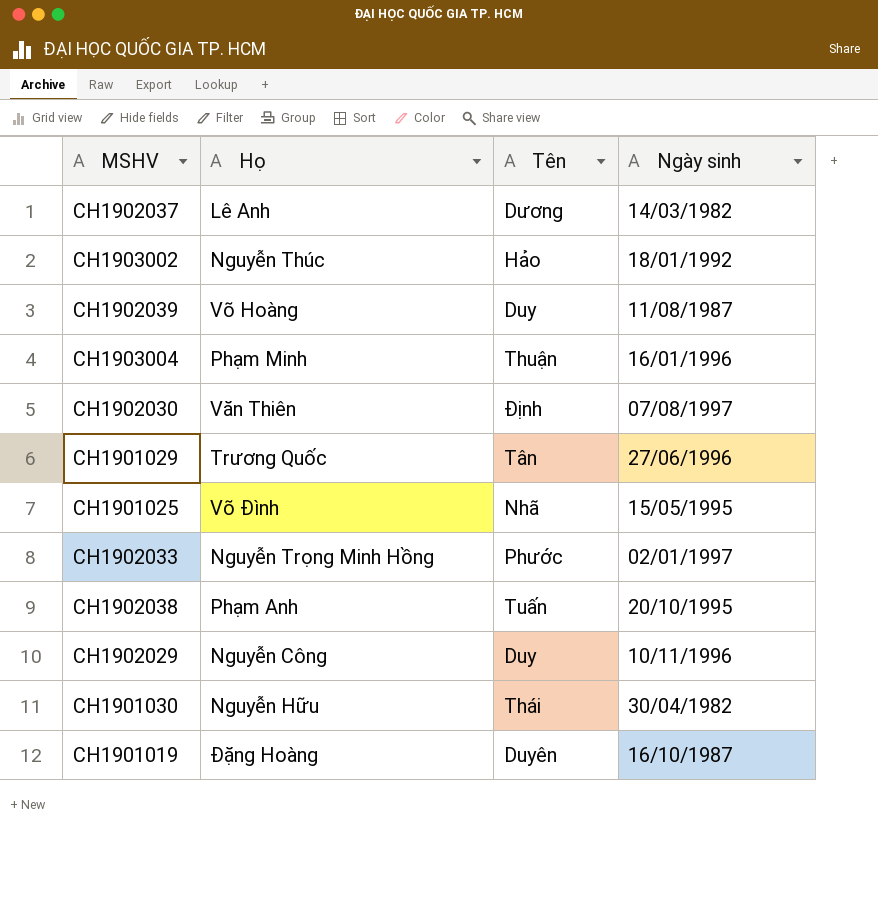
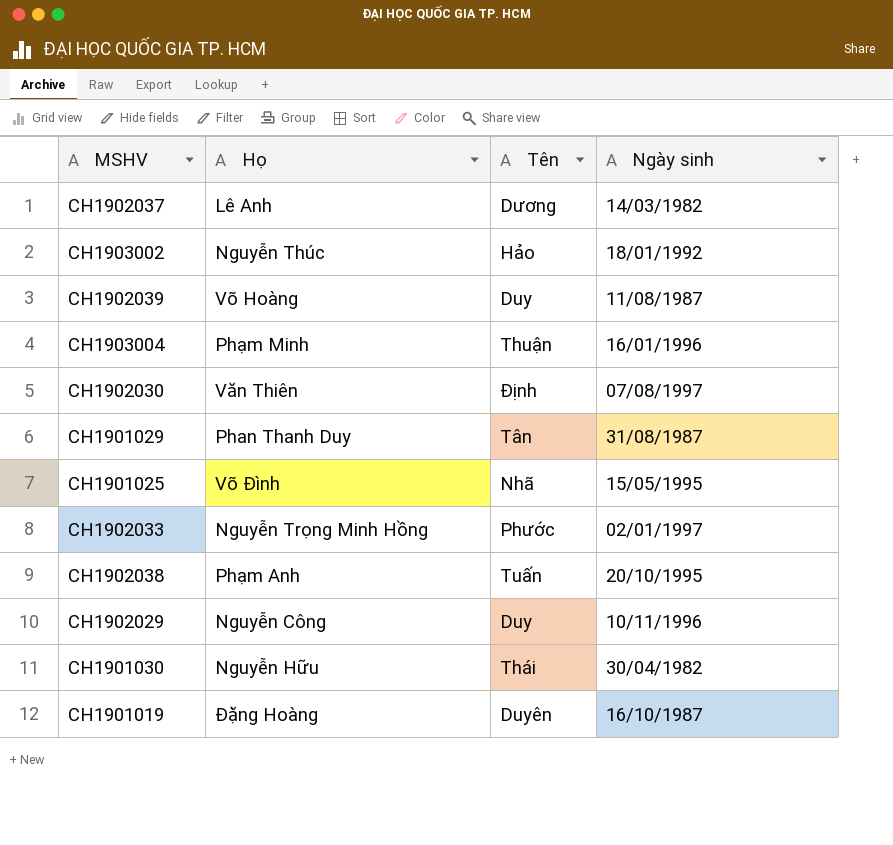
CH1901029 | Họ: Trương Quốc -> Phan Thanh Duy
CH1901029 | Ngày sinh: 27/06/1996 -> 31/08/1987

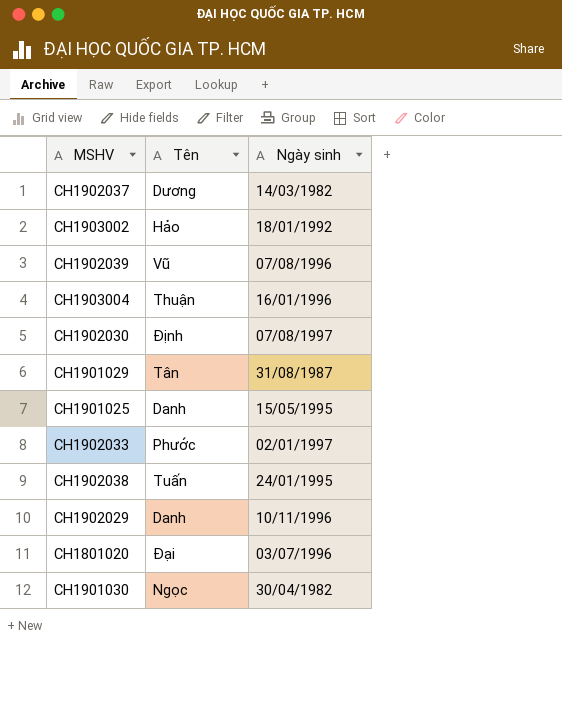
column Họ | position: 2 -> none
row CH1901019: Đặng Hoàng | Duyên | 16/10/1987 -> none
CH1902039 | Tên: Duy -> Vũ
CH1902039 | Ngày sinh: 11/08/1987 -> 07/08/1996
CH1901025 | Tên: Nhã -> Danh
CH1902038 | Ngày sinh: 20/10/1995 -> 24/01/1995
CH1902029 | Tên: Duy -> Danh
row CH1801020: none -> Đại | 03/07/1996
CH1901030 | Tên: Thái -> Ngọc

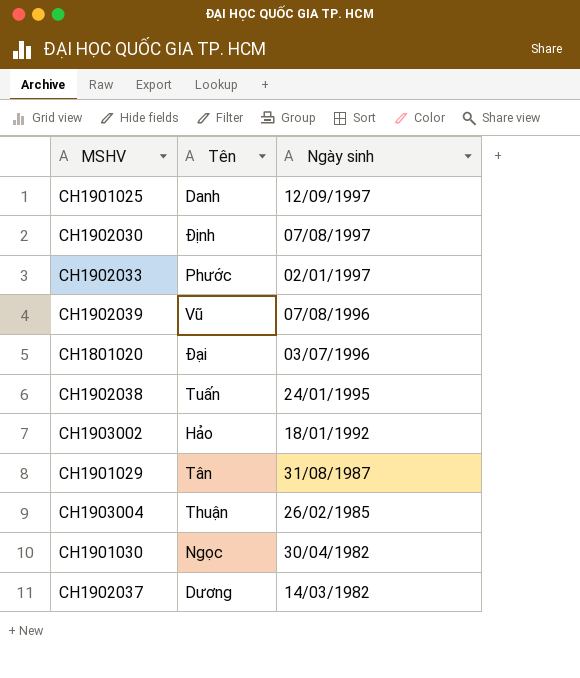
row order: none -> Ngày sinh descending
row CH1902029: Danh | 10/11/1996 -> none
CH1901025 | Ngày sinh: 15/05/1995 -> 12/09/1997
CH1903004 | Ngày sinh: 16/01/1996 -> 26/02/1985

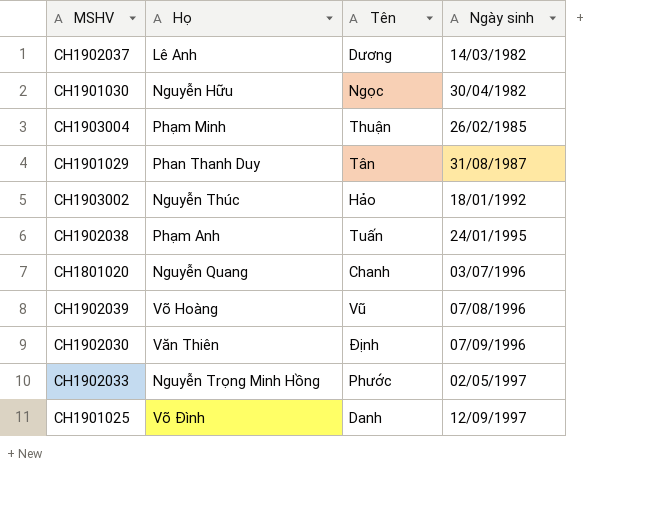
row order: Ngày sinh descending -> Ngày sinh ascending
column Họ | position: none -> 2
CH1801020 | Tên: Đại -> Chanh
CH1902030 | Ngày sinh: 07/08/1997 -> 07/09/1996
CH1902033 | Ngày sinh: 02/01/1997 -> 02/05/1997

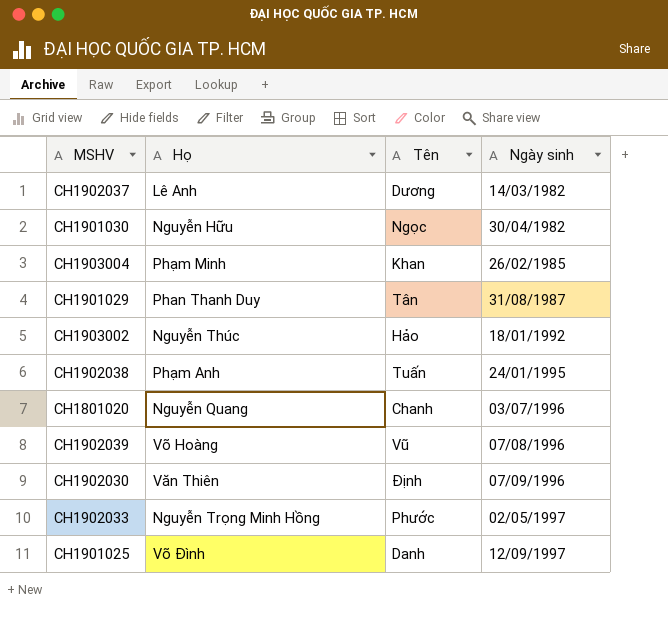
CH1903004 | Tên: Thuận -> Khan

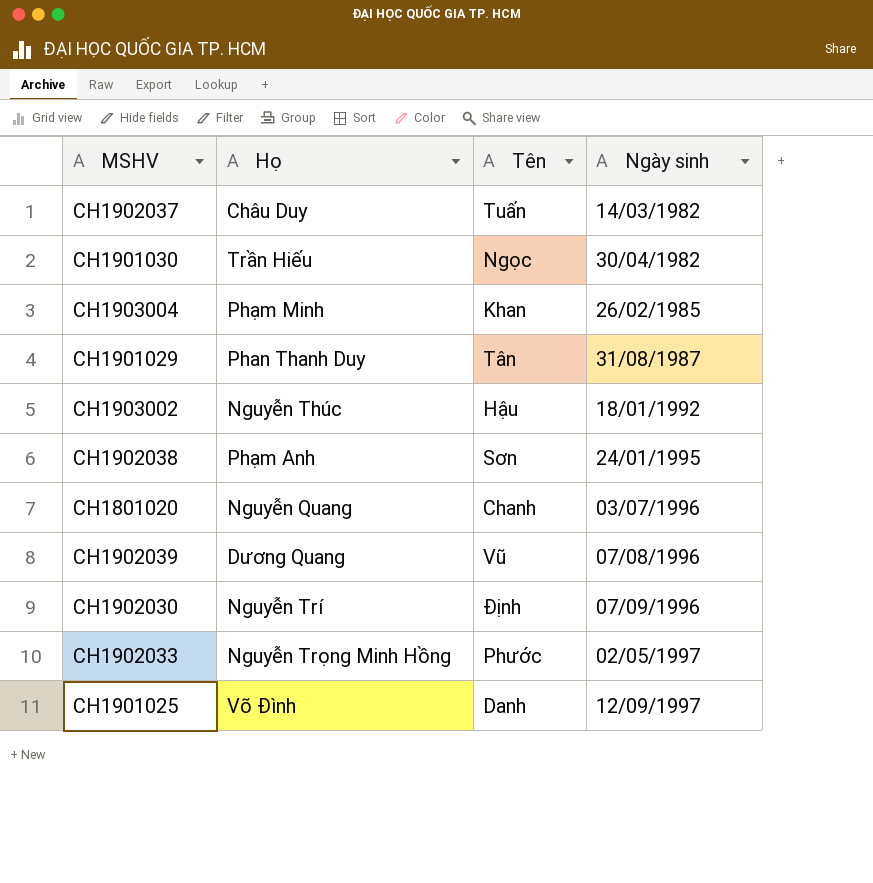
CH1902037 | Họ: Lê Anh -> Châu Duy
CH1902037 | Tên: Dương -> Tuấn
CH1901030 | Họ: Nguyễn Hữu -> Trần Hiếu
CH1903002 | Tên: Hảo -> Hậu
CH1902038 | Tên: Tuấn -> Sơn
CH1902039 | Họ: Võ Hoàng -> Dương Quang
CH1902030 | Họ: Văn Thiên -> Nguyễn Trí

